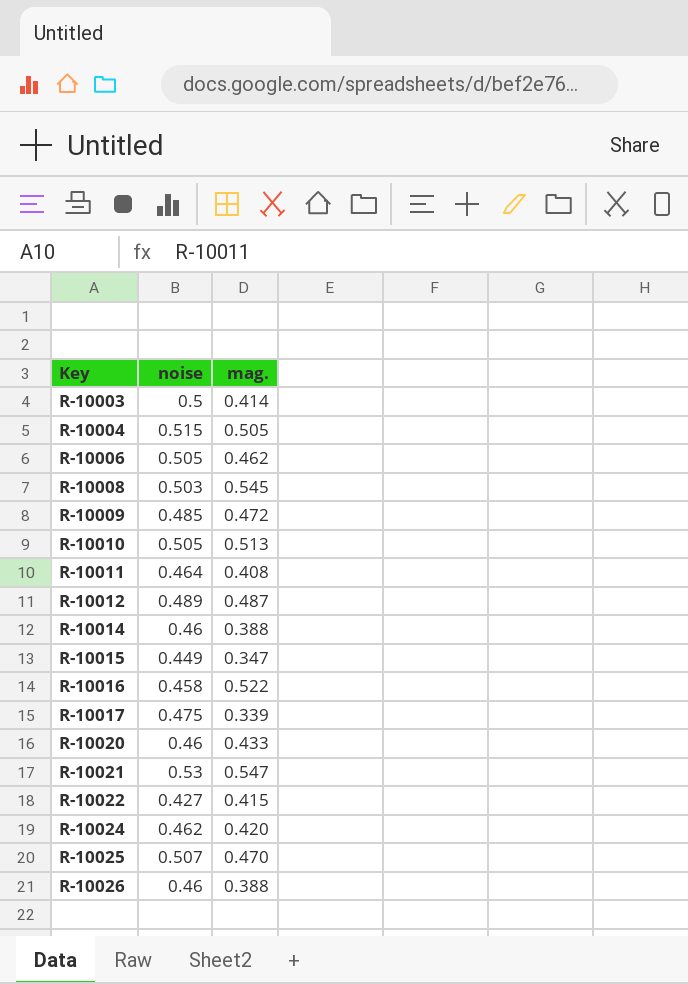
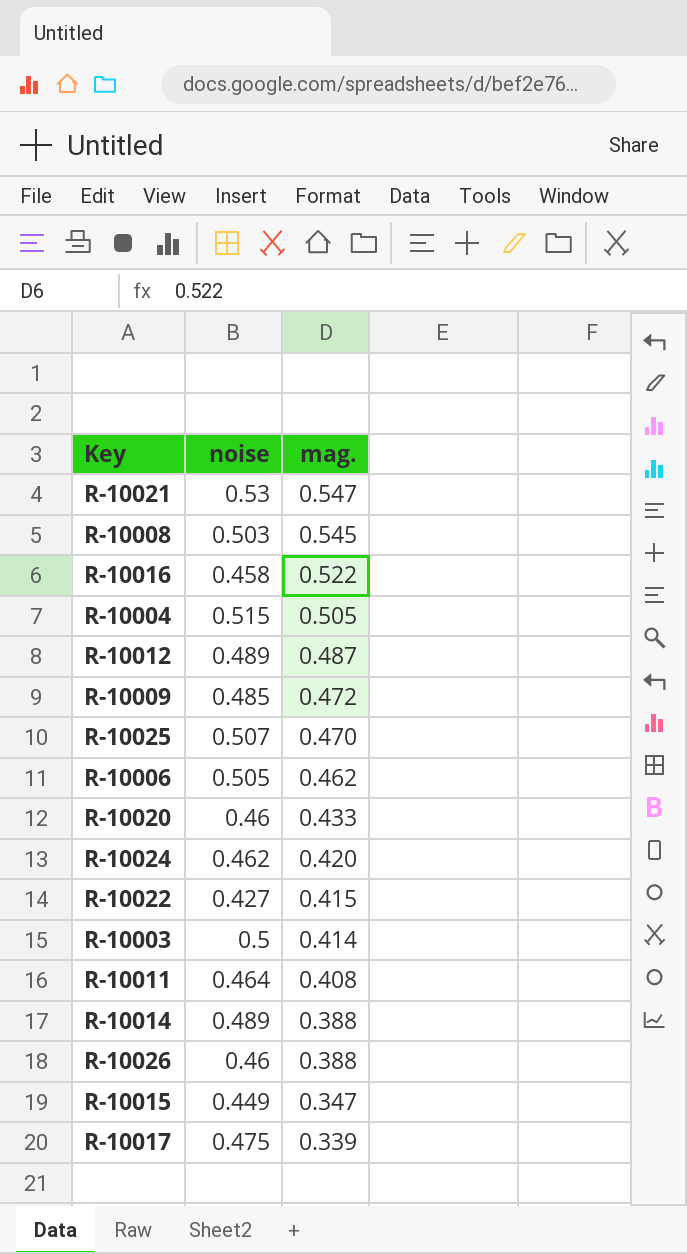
row order: Key ascending -> mag. descending
row R-10010: 0.505 | 0.513 -> none
R-10014 | noise: 0.46 -> 0.489

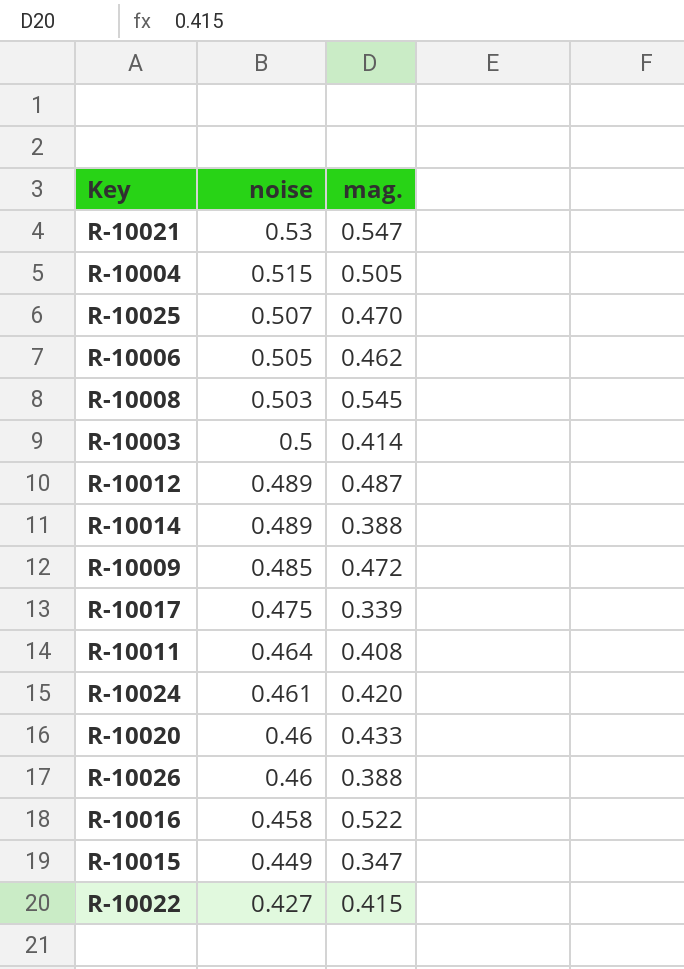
row order: mag. descending -> noise descending
R-10024 | noise: 0.462 -> 0.461

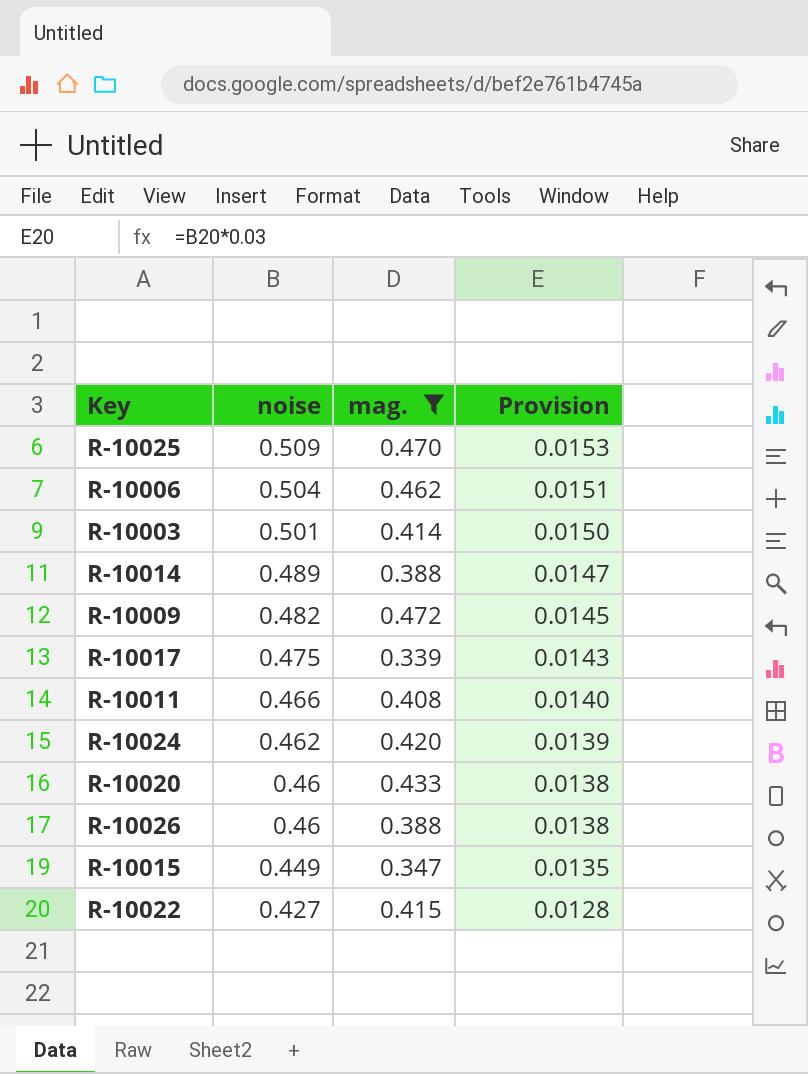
filter: none -> mag. <= 0.472
column Provision | formula: none -> [noise] * 0.03
R-10025 | noise: 0.507 -> 0.509
R-10006 | noise: 0.505 -> 0.504
R-10003 | noise: 0.5 -> 0.501
R-10009 | noise: 0.485 -> 0.482
R-10011 | noise: 0.464 -> 0.466
R-10024 | noise: 0.461 -> 0.462

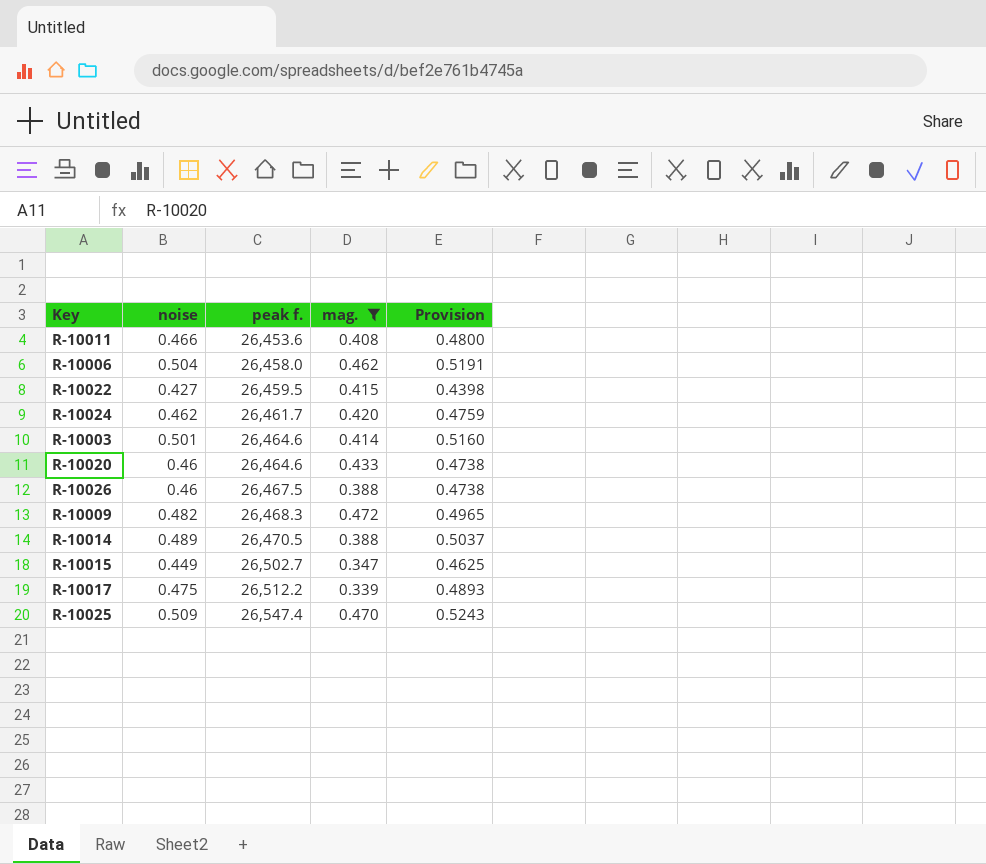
row order: noise descending -> peak f. ascending
column peak f. | position: none -> 3
column Provision | formula: [noise] * 0.03 -> [noise] * 1.03

